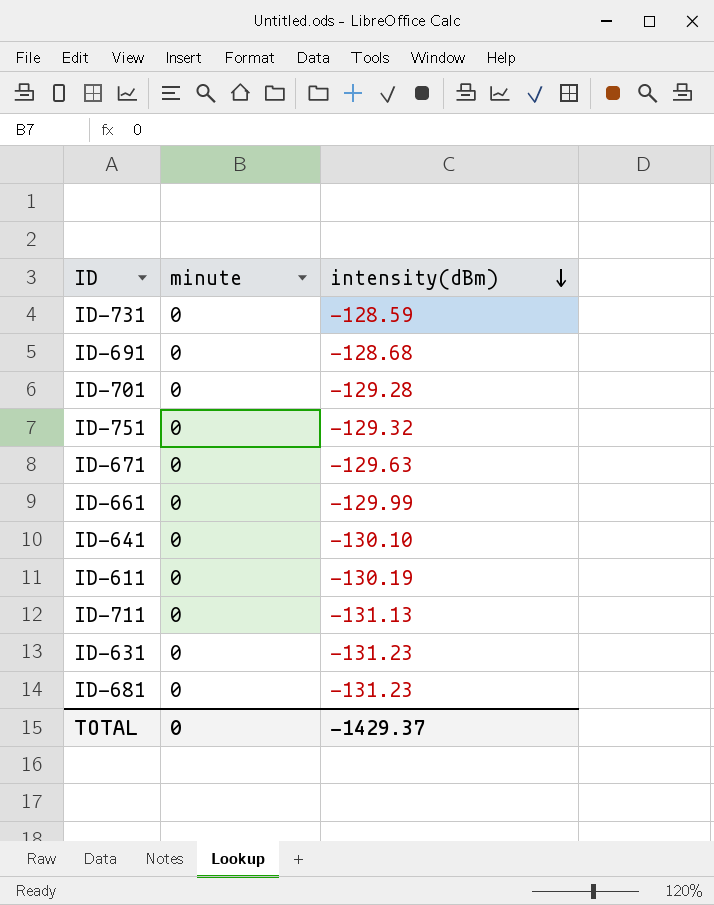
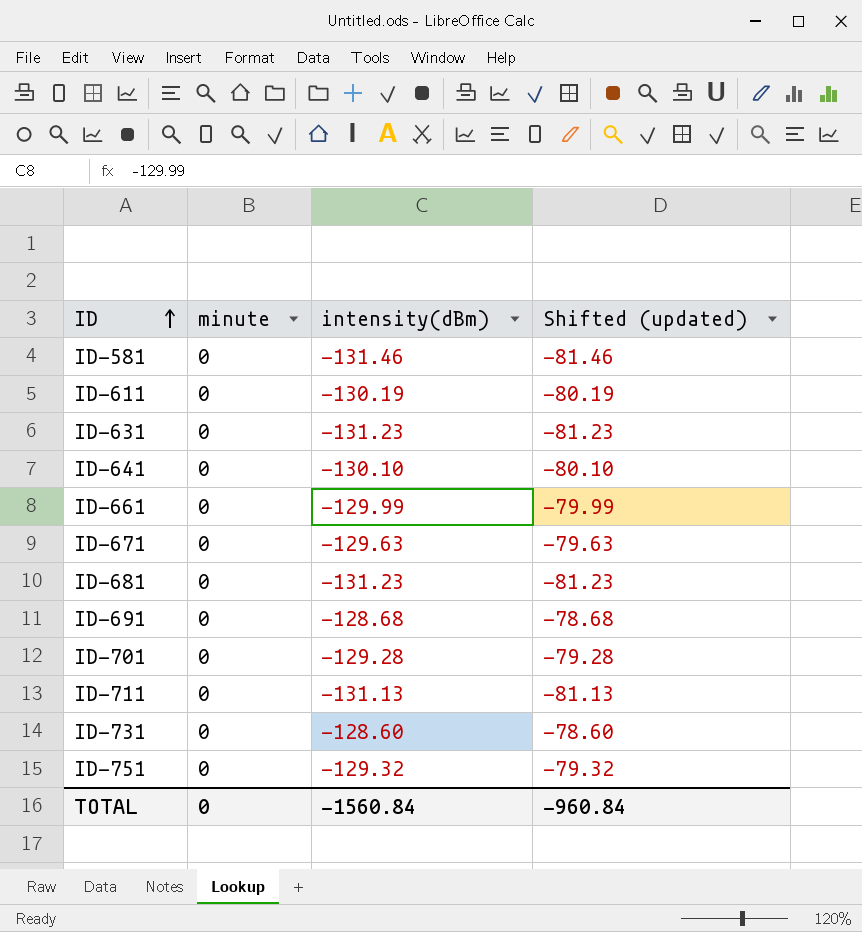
row order: intensity(dBm) descending -> ID ascending
column Shifted (updated) | formula: none -> [intensity(dBm)] + 50
row ID-581: none -> 0 | -131.46 | -81.46
ID-731 | intensity(dBm): -128.59 -> -128.60
TOTAL | intensity(dBm): -1429.37 -> -1560.84

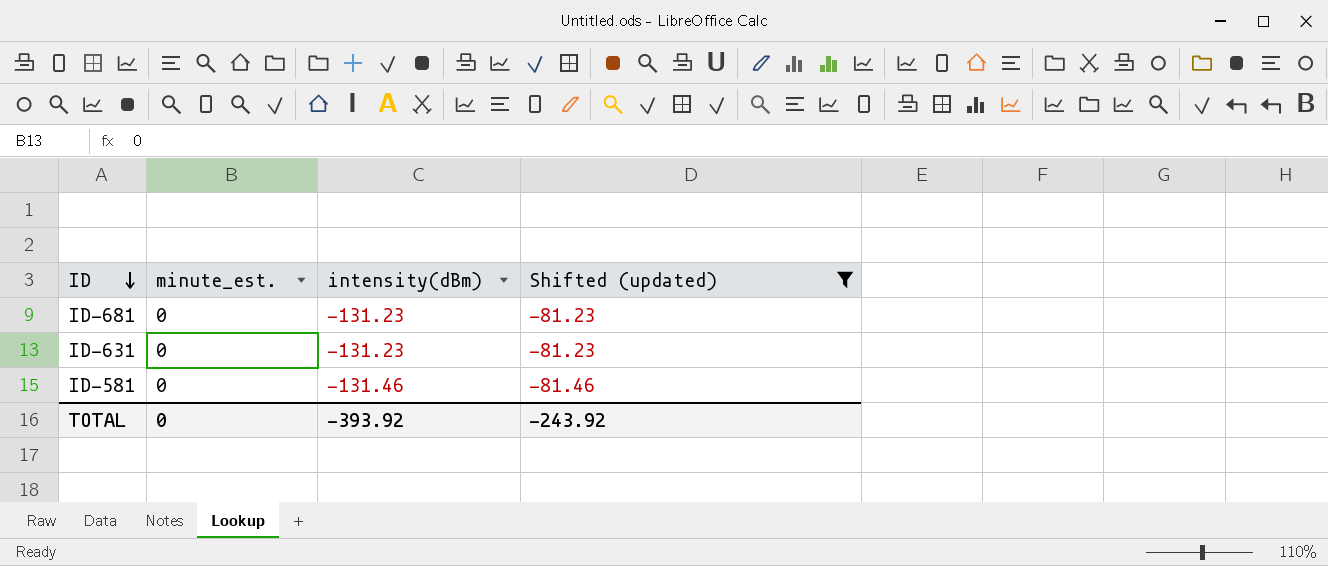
filter: none -> Shifted (updated) <= -81.23
row order: ID ascending -> ID descending
column name: minute -> minute_est.
TOTAL | intensity(dBm): -1560.84 -> -393.92
TOTAL | Shifted (updated): -960.84 -> -243.92

